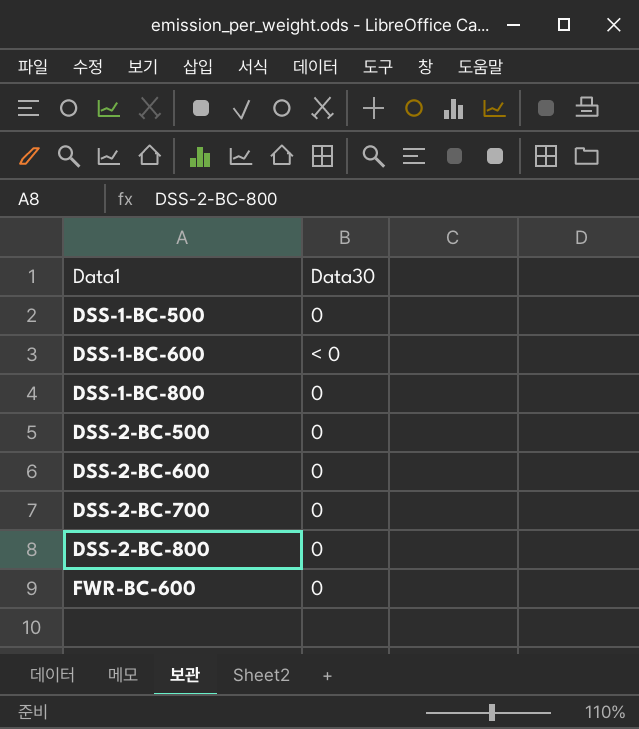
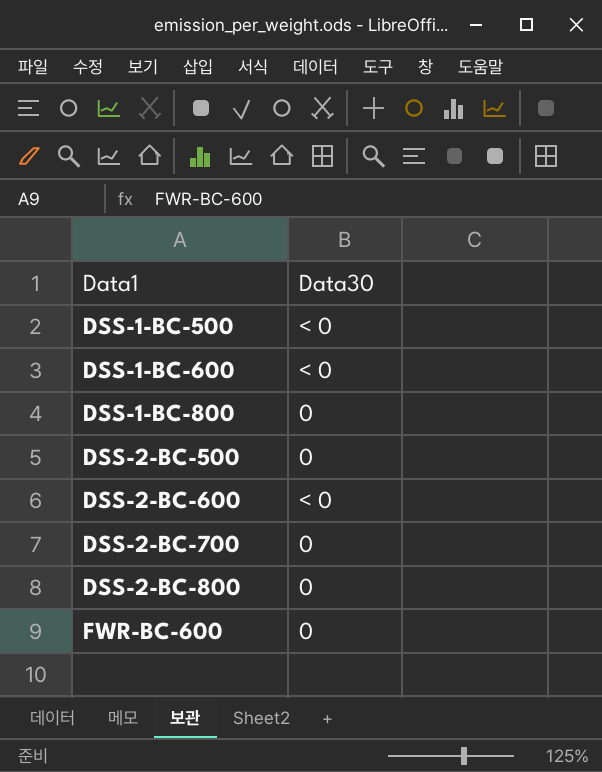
DSS-1-BC-500 | Data30: 0 -> < 0
DSS-2-BC-600 | Data30: 0 -> < 0

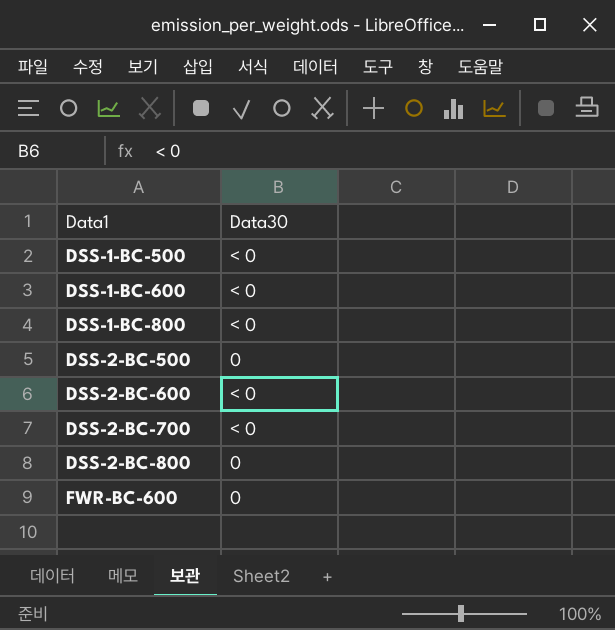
DSS-1-BC-800 | Data30: 0 -> < 0
DSS-2-BC-700 | Data30: 0 -> < 0

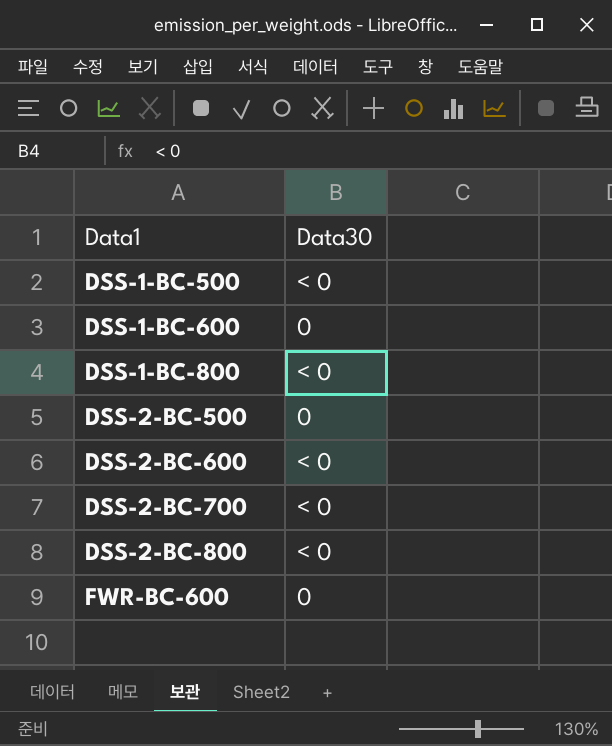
DSS-1-BC-600 | Data30: < 0 -> 0
DSS-2-BC-800 | Data30: 0 -> < 0

